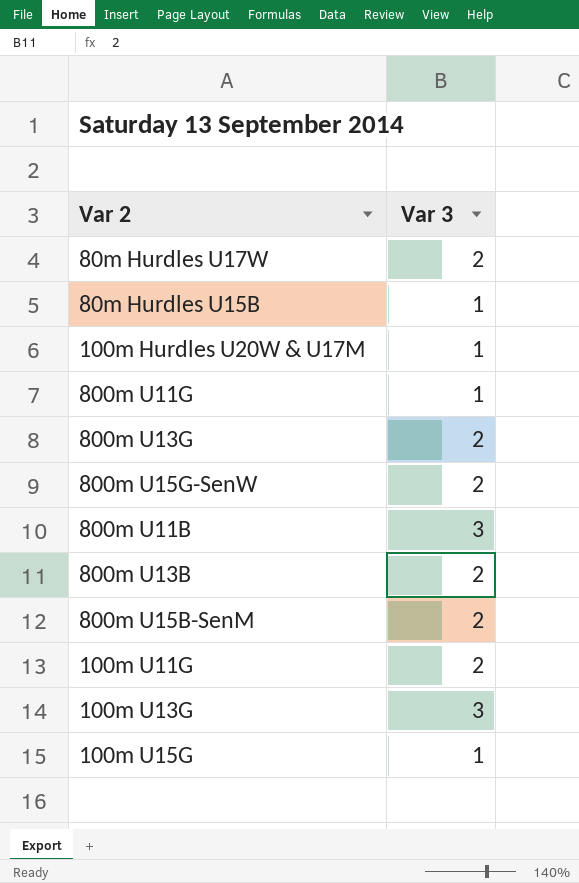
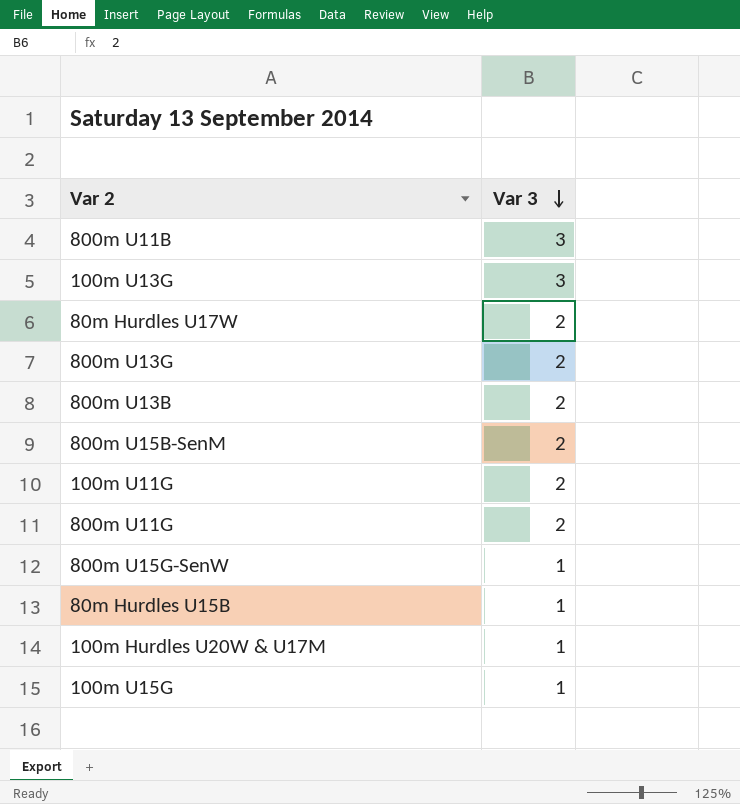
row order: none -> Var 3 descending
800m U11G | Var 3: 1 -> 2
800m U15G-SenW | Var 3: 2 -> 1

